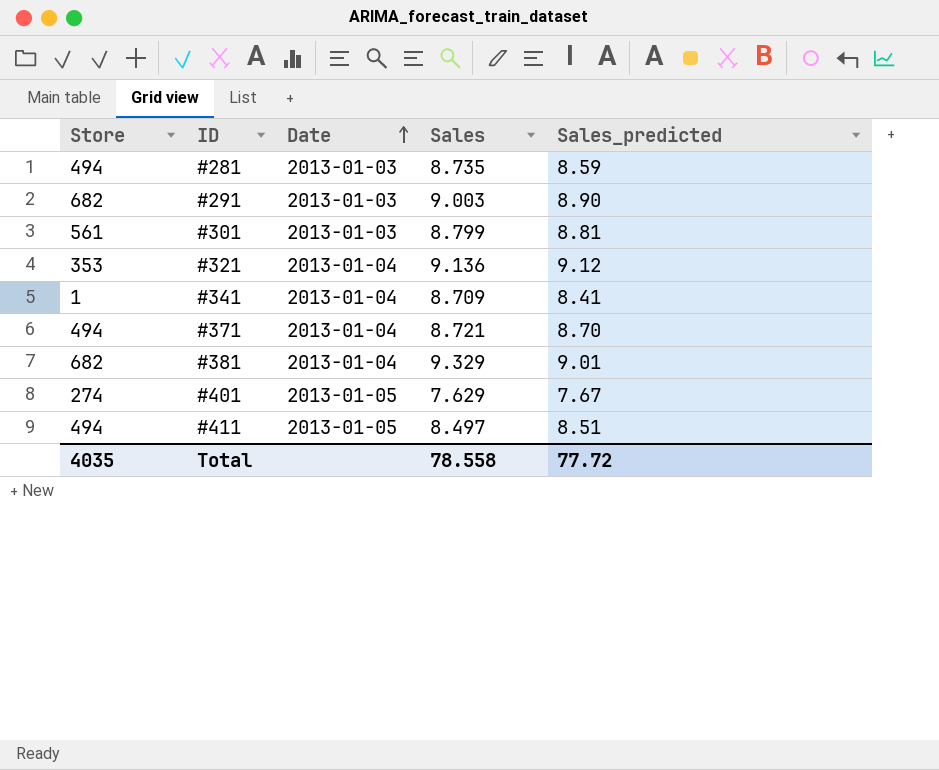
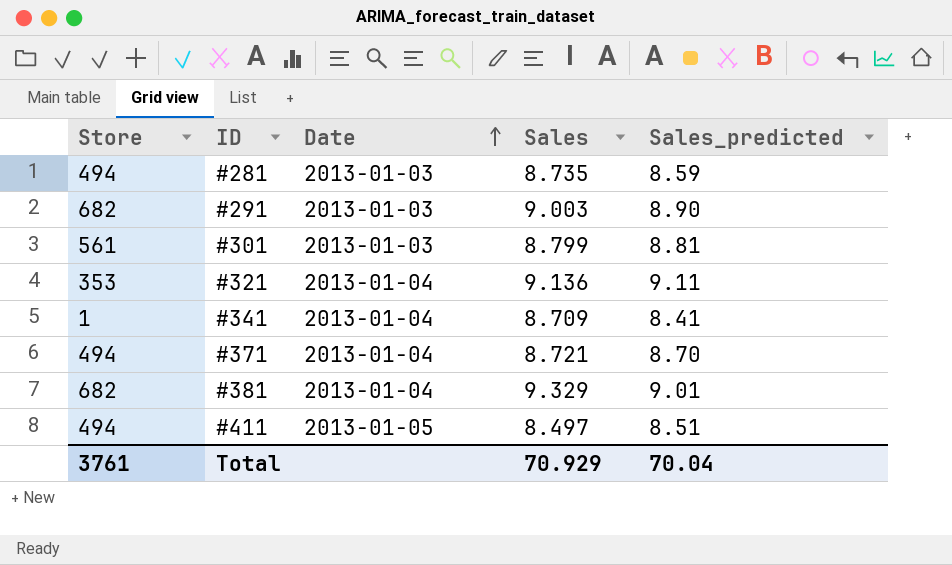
row #401: 274 | 2013-01-05 | 7.629 | 7.67 -> none
#321 | Sales_predicted: 9.12 -> 9.11
Total | Store: 4035 -> 3761
Total | Sales: 78.558 -> 70.929
Total | Sales_predicted: 77.72 -> 70.04

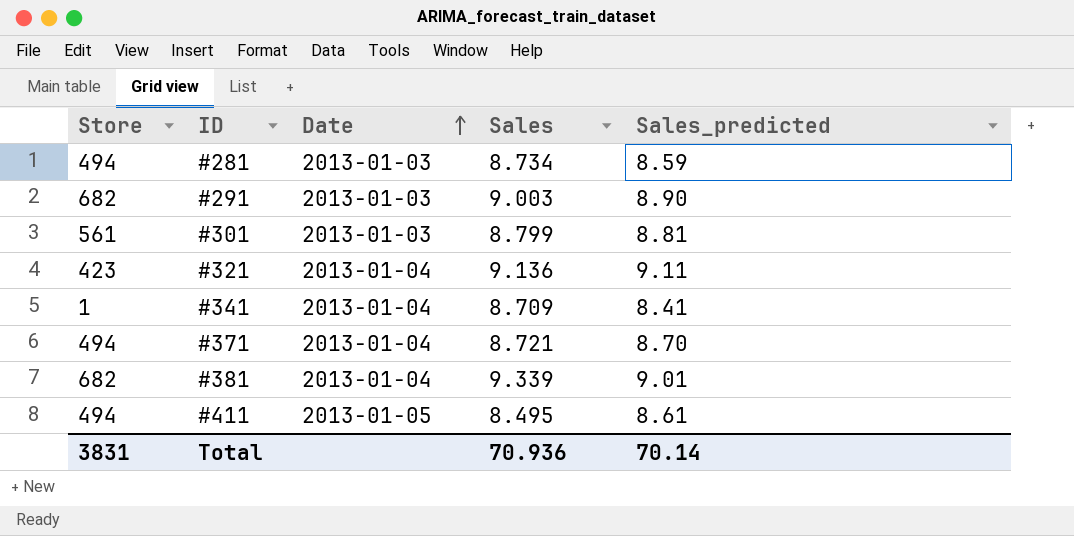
#281 | Sales: 8.735 -> 8.734
#321 | Store: 353 -> 423
#381 | Sales: 9.329 -> 9.339
#411 | Sales: 8.497 -> 8.495
#411 | Sales_predicted: 8.51 -> 8.61
Total | Store: 3761 -> 3831
Total | Sales: 70.929 -> 70.936
Total | Sales_predicted: 70.04 -> 70.14

